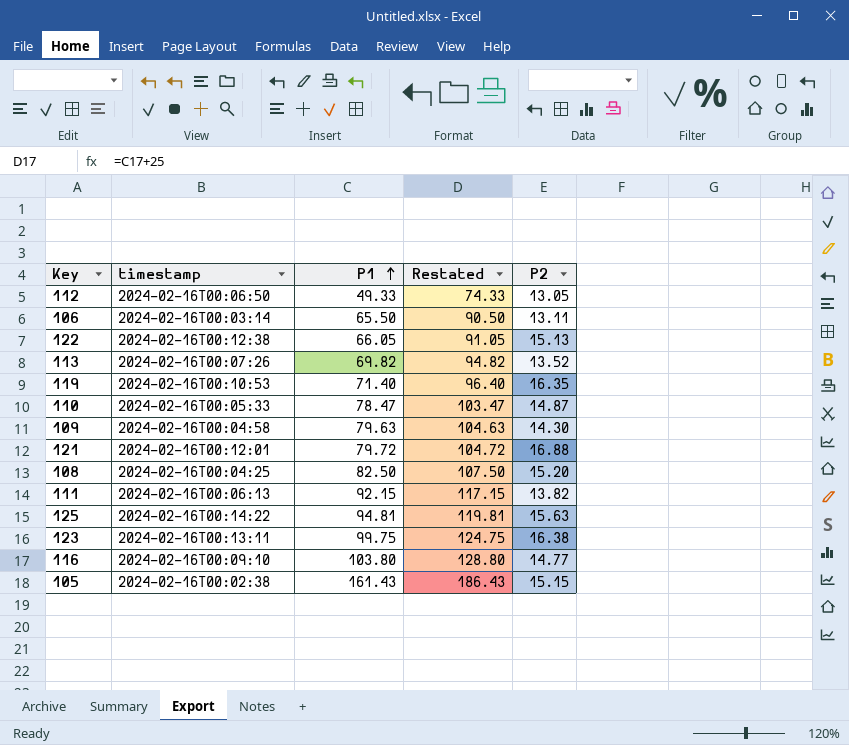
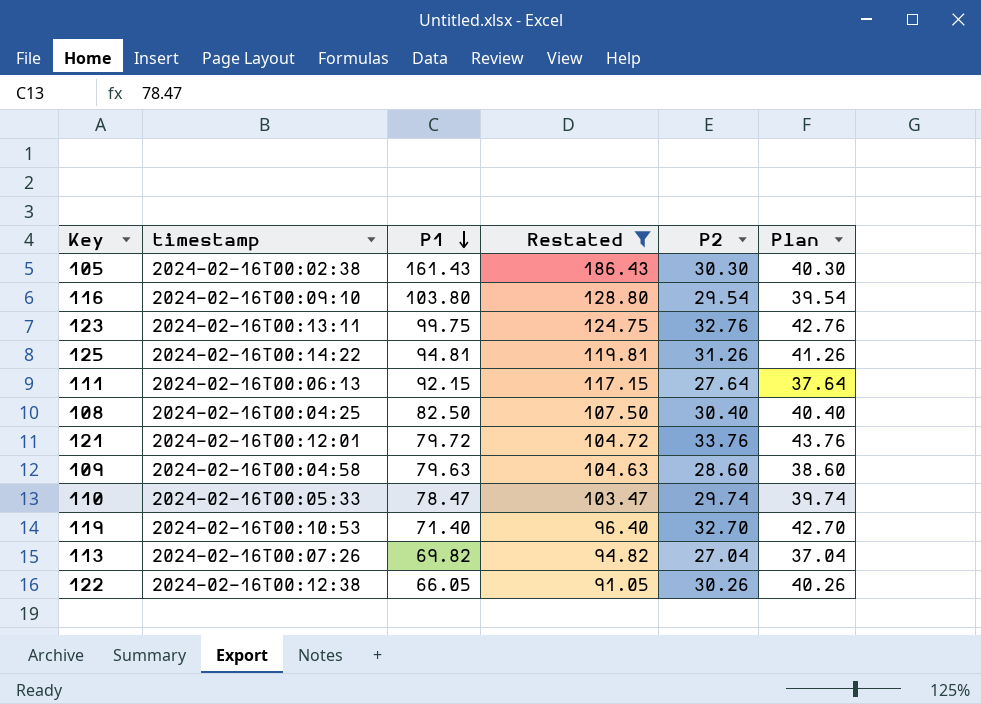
filter: none -> Restated >= 91.05
row order: P1 ascending -> P1 descending
column Plan | formula: none -> [P2] + 10
105 | P2: 15.15 -> 30.30
116 | P2: 14.77 -> 29.54
123 | P2: 16.38 -> 32.76
125 | P2: 15.63 -> 31.26
111 | P2: 13.82 -> 27.64
108 | P2: 15.20 -> 30.40
121 | P2: 16.88 -> 33.76
109 | P2: 14.30 -> 28.60
110 | P2: 14.87 -> 29.74
119 | P2: 16.35 -> 32.70
113 | P2: 13.52 -> 27.04
122 | P2: 15.13 -> 30.26

